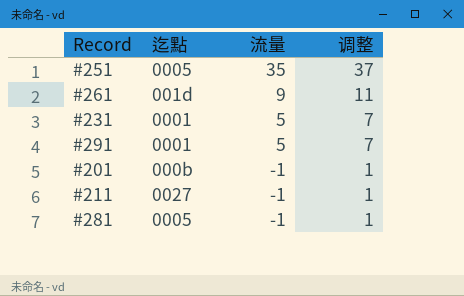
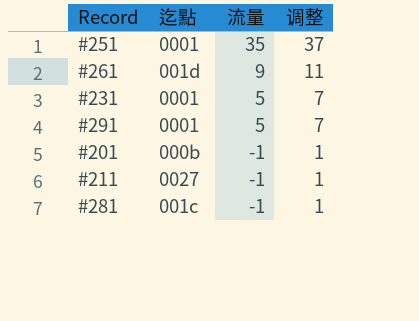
#251 | 迄點: 0005 -> 0001
#281 | 迄點: 0005 -> 001c

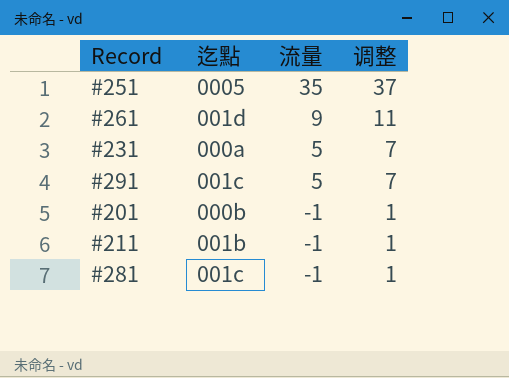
#251 | 迄點: 0001 -> 0005
#231 | 迄點: 0001 -> 000a
#291 | 迄點: 0001 -> 001c
#211 | 迄點: 0027 -> 001b

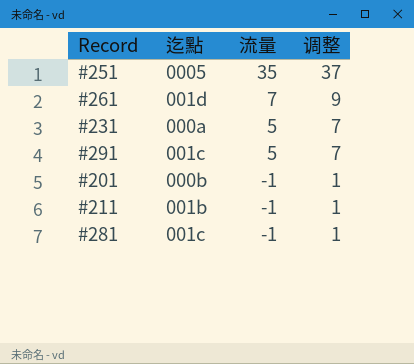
#261 | 流量: 9 -> 7
#261 | 调整: 11 -> 9

